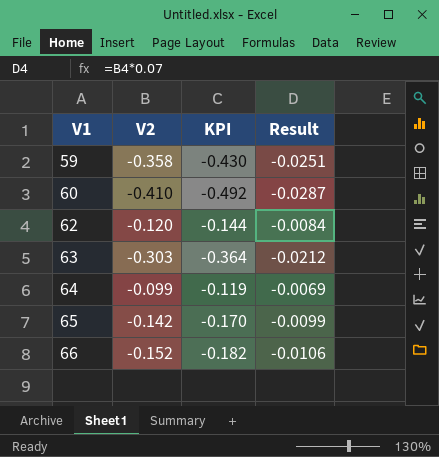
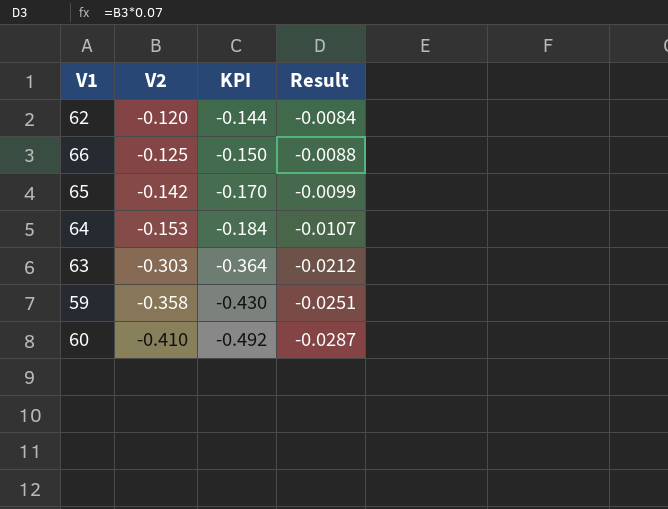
row order: V1 ascending -> V2 descending
66 | V2: -0.152 -> -0.125
66 | KPI: -0.182 -> -0.150
66 | Result: -0.0106 -> -0.0088
64 | V2: -0.099 -> -0.153
64 | KPI: -0.119 -> -0.184
64 | Result: -0.0069 -> -0.0107

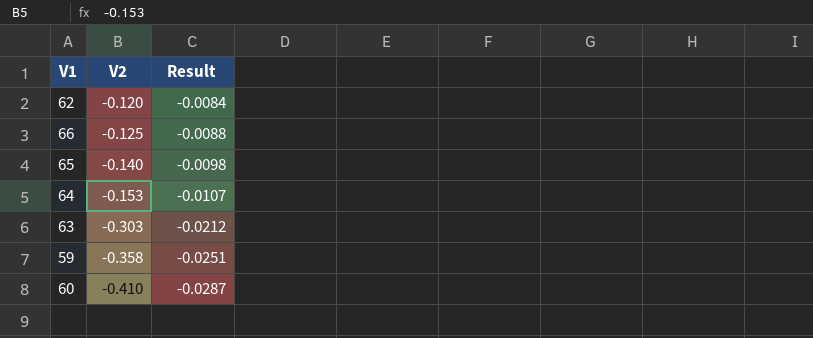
column KPI | formula: [V2] * 1.2 -> none
65 | V2: -0.142 -> -0.140
65 | Result: -0.0099 -> -0.0098

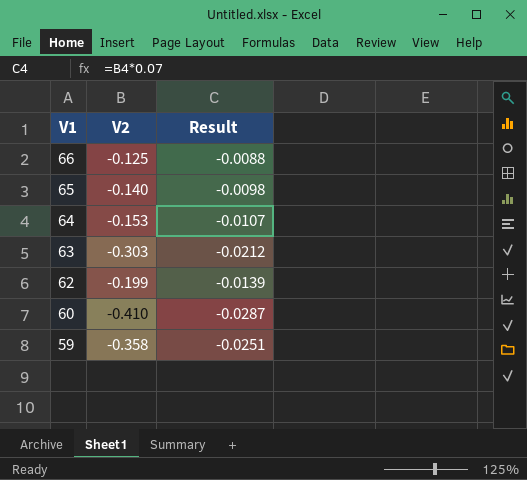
row order: V2 descending -> V1 descending
62 | V2: -0.120 -> -0.199
62 | Result: -0.0084 -> -0.0139

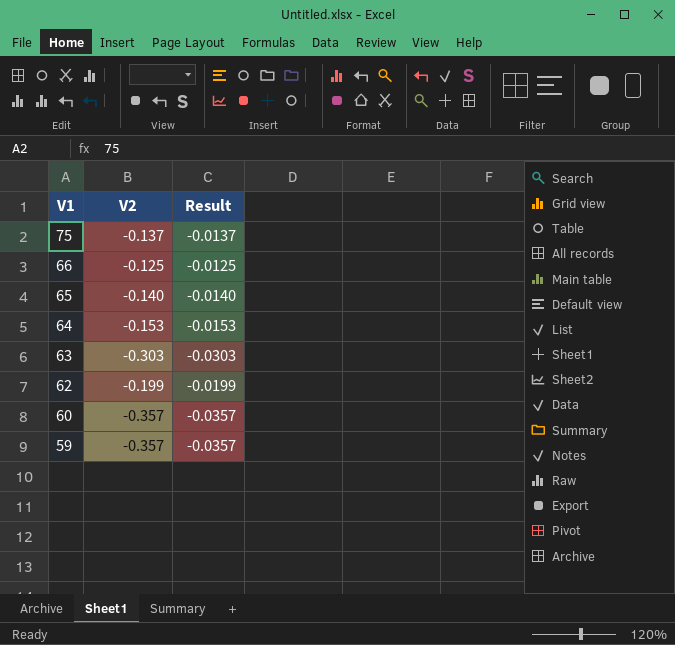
column Result | formula: [V2] * 0.07 -> [V2] * 0.1
row 75: none -> -0.137 | -0.0137
60 | V2: -0.410 -> -0.357
59 | V2: -0.358 -> -0.357

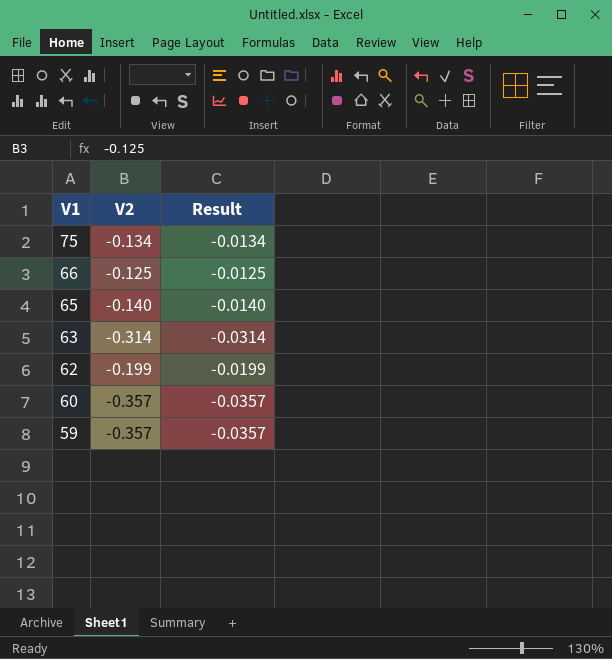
row 64: -0.153 | -0.0153 -> none
75 | V2: -0.137 -> -0.134
75 | Result: -0.0137 -> -0.0134
63 | V2: -0.303 -> -0.314
63 | Result: -0.0303 -> -0.0314

